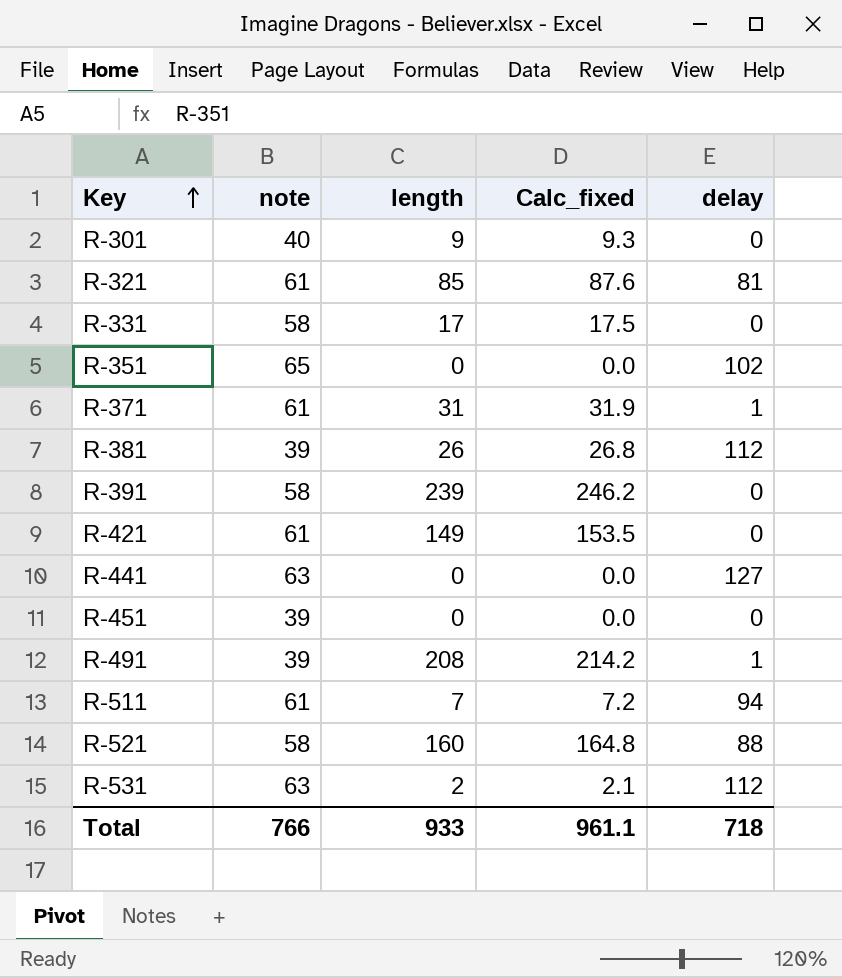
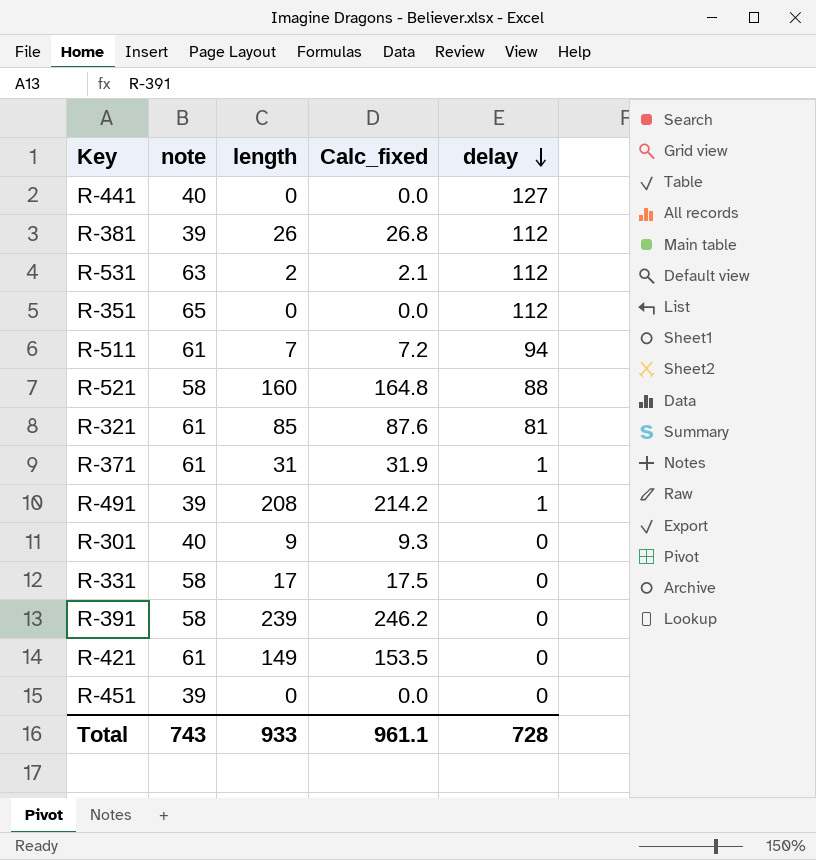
row order: Key ascending -> delay descending
R-441 | note: 63 -> 40
R-351 | delay: 102 -> 112
Total | note: 766 -> 743
Total | delay: 718 -> 728

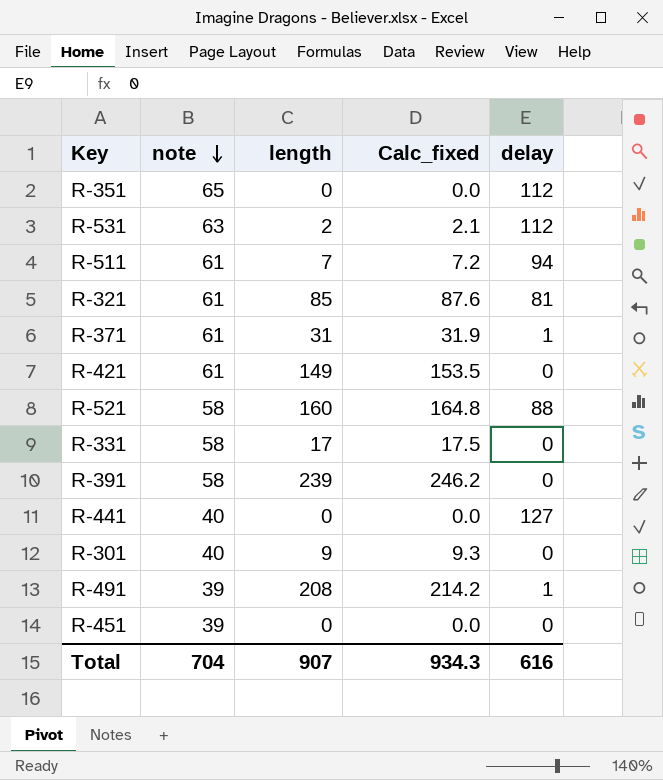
row order: delay descending -> note descending
row R-381: 39 | 26 | 26.8 | 112 -> none
Total | note: 743 -> 704
Total | length: 933 -> 907
Total | Calc_fixed: 961.1 -> 934.3
Total | delay: 728 -> 616

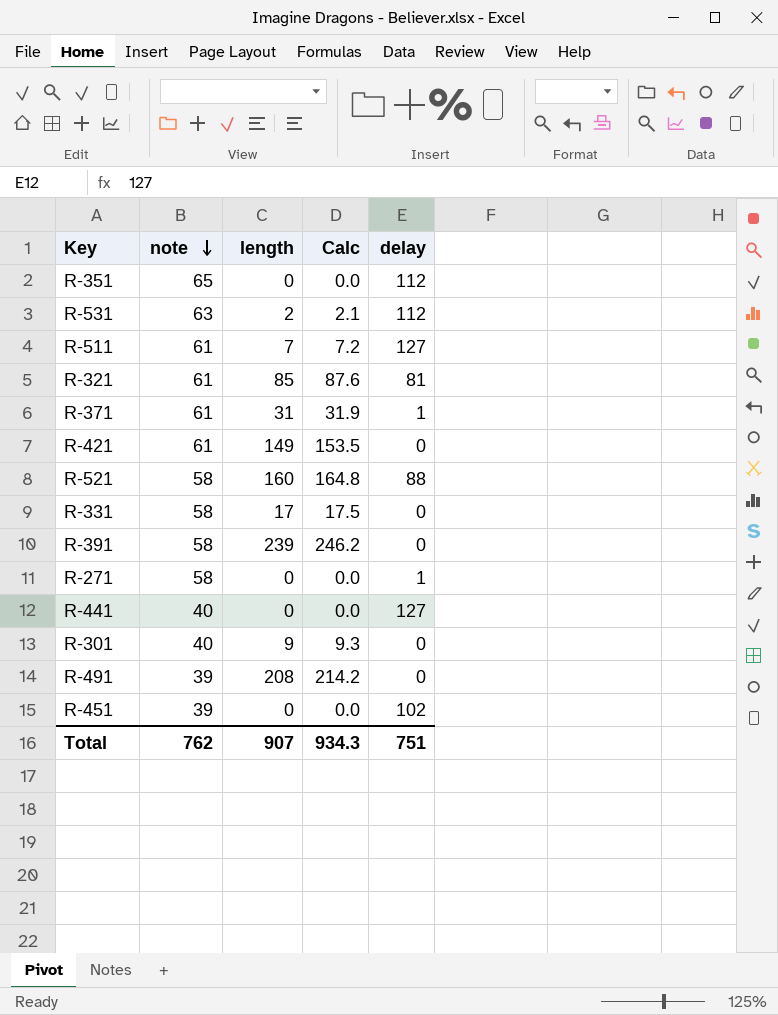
column name: Calc_fixed -> Calc
R-511 | delay: 94 -> 127
row R-271: none -> 58 | 0 | 0.0 | 1
R-491 | delay: 1 -> 0
R-451 | delay: 0 -> 102
Total | note: 704 -> 762
Total | delay: 616 -> 751

